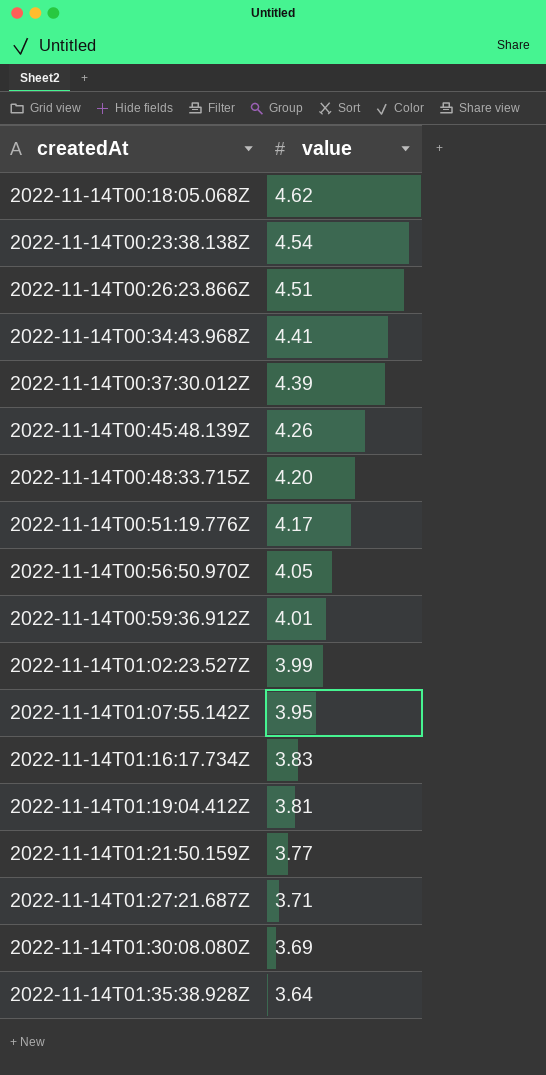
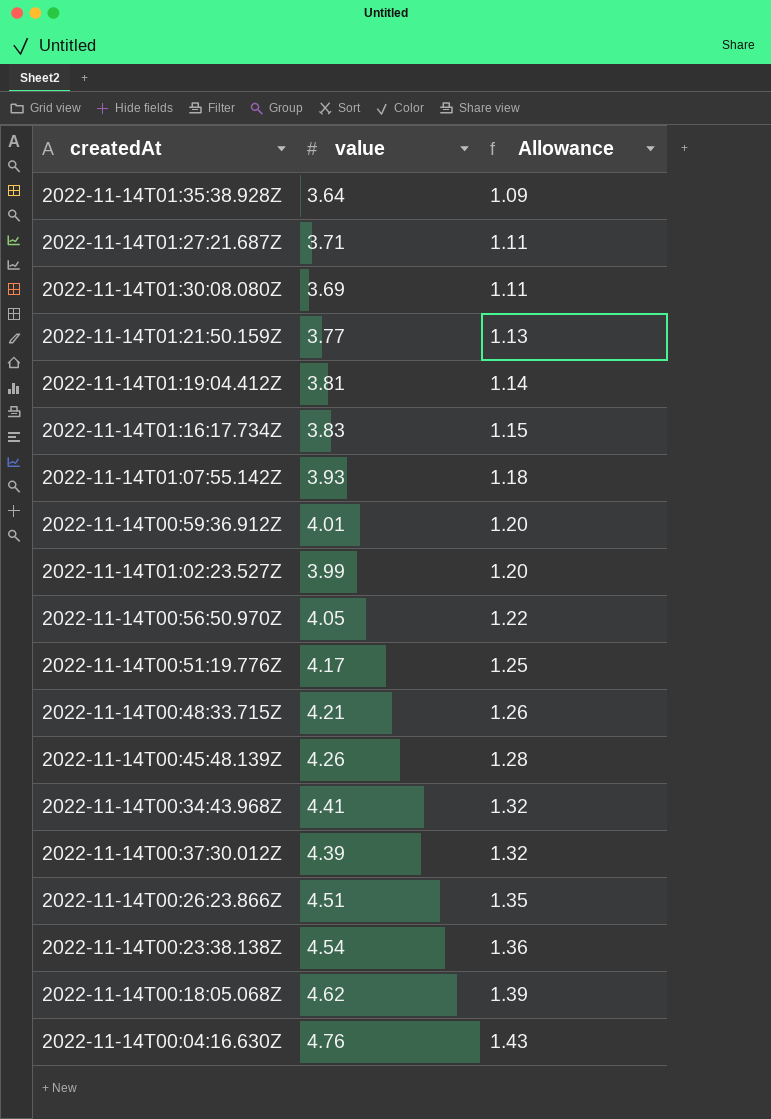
row order: createdAt ascending -> Allowance ascending
column Allowance | formula: none -> [value] * 0.3
2022-11-14T01:07:55.142Z | value: 3.95 -> 3.93
2022-11-14T00:48:33.715Z | value: 4.20 -> 4.21
row 2022-11-14T00:04:16.630Z: none -> 4.76 | 1.43

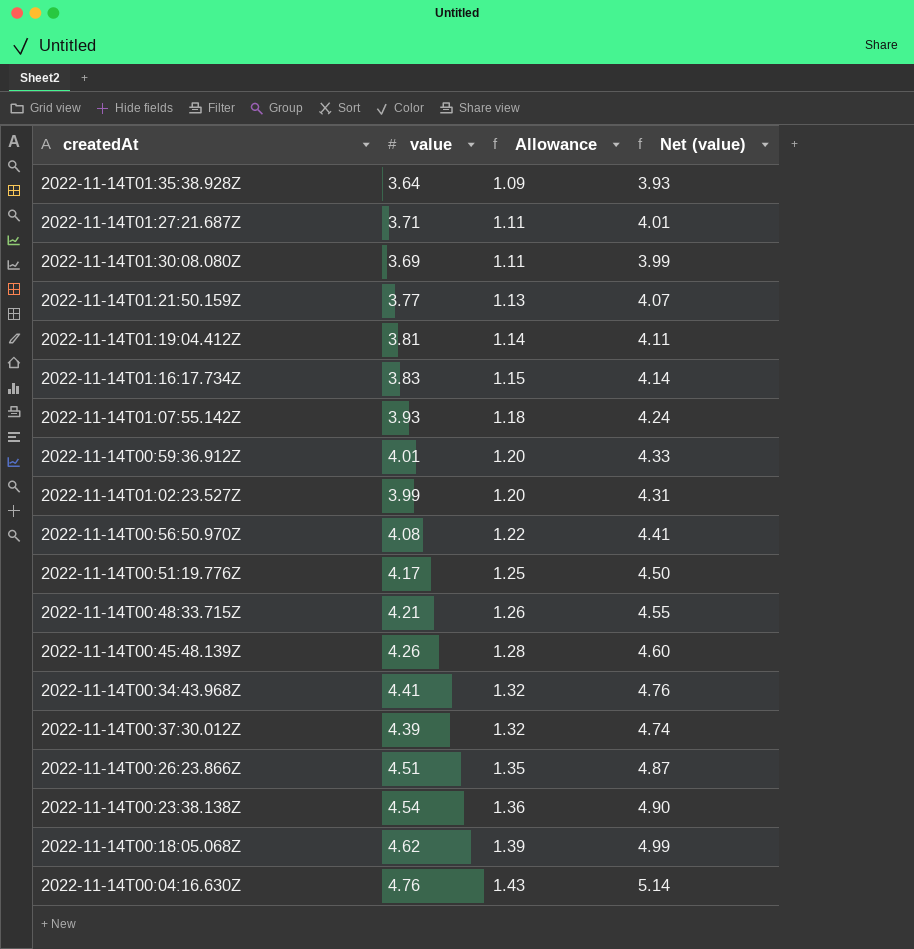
column Net (value) | formula: none -> [value] * 1.08
2022-11-14T00:56:50.970Z | value: 4.05 -> 4.08

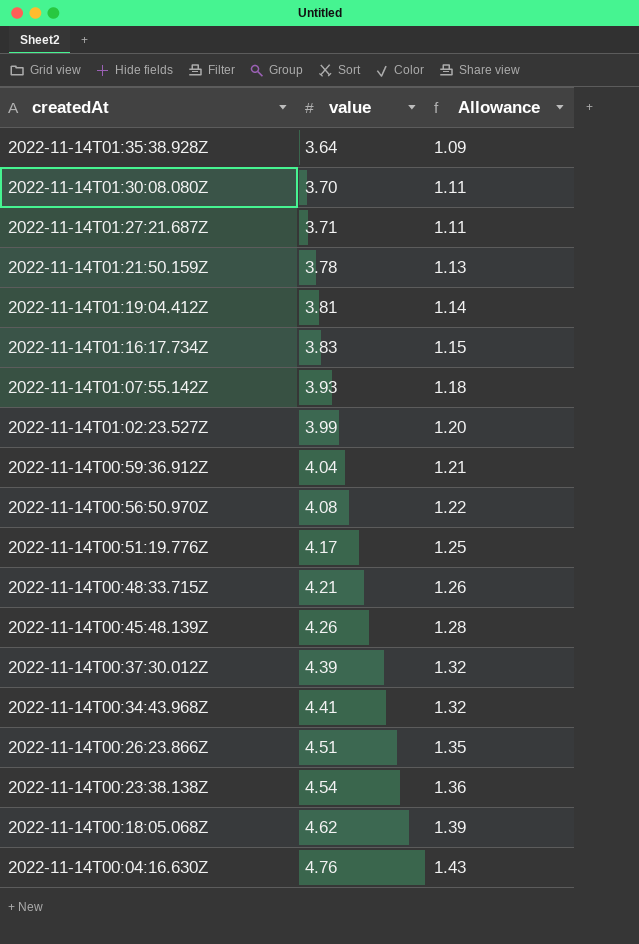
row order: Allowance ascending -> createdAt descending
column Net (value) | formula: [value] * 1.08 -> none
2022-11-14T01:30:08.080Z | value: 3.69 -> 3.70
2022-11-14T01:21:50.159Z | value: 3.77 -> 3.78
2022-11-14T00:59:36.912Z | value: 4.01 -> 4.04
2022-11-14T00:59:36.912Z | Allowance: 1.20 -> 1.21

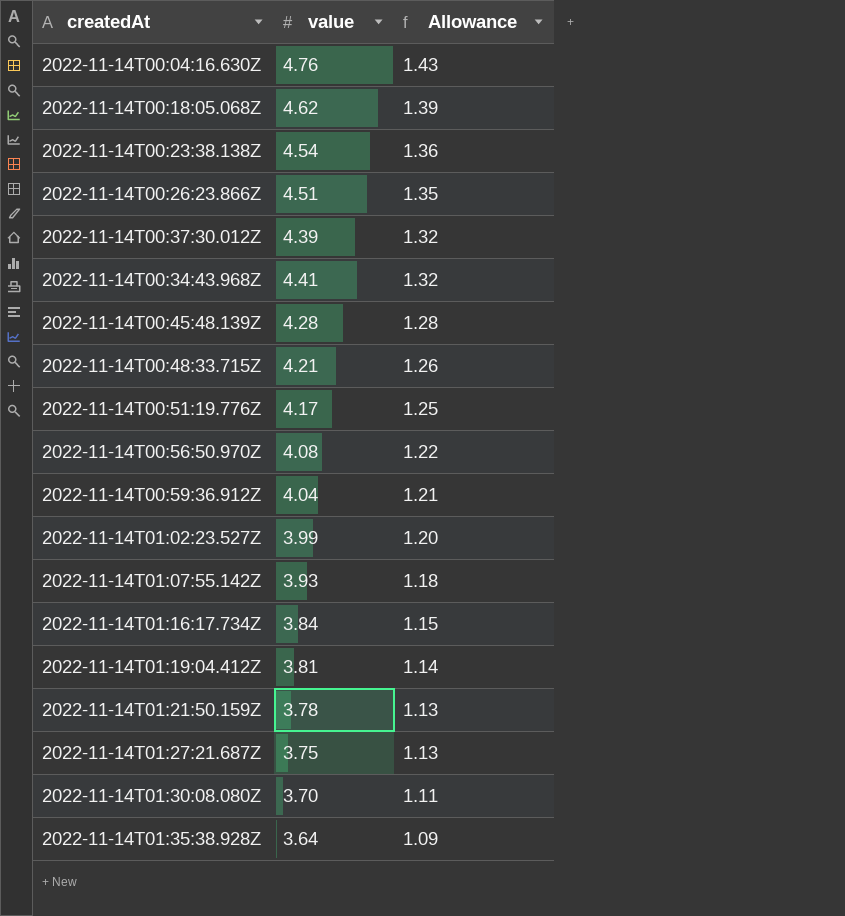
row order: createdAt descending -> Allowance descending
2022-11-14T00:45:48.139Z | value: 4.26 -> 4.28
2022-11-14T01:16:17.734Z | value: 3.83 -> 3.84
2022-11-14T01:27:21.687Z | value: 3.71 -> 3.75
2022-11-14T01:27:21.687Z | Allowance: 1.11 -> 1.13

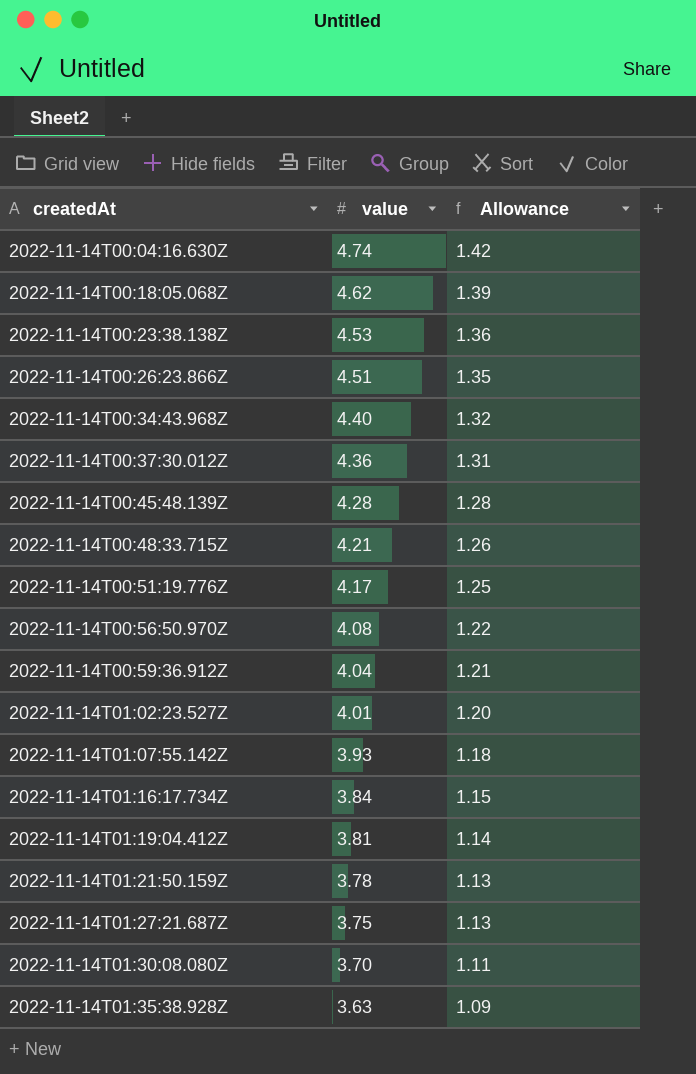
row order: Allowance descending -> createdAt ascending
2022-11-14T00:04:16.630Z | value: 4.76 -> 4.74
2022-11-14T00:04:16.630Z | Allowance: 1.43 -> 1.42
2022-11-14T00:23:38.138Z | value: 4.54 -> 4.53
2022-11-14T00:34:43.968Z | value: 4.41 -> 4.40
2022-11-14T00:37:30.012Z | value: 4.39 -> 4.36
2022-11-14T00:37:30.012Z | Allowance: 1.32 -> 1.31
2022-11-14T01:02:23.527Z | value: 3.99 -> 4.01
2022-11-14T01:35:38.928Z | value: 3.64 -> 3.63

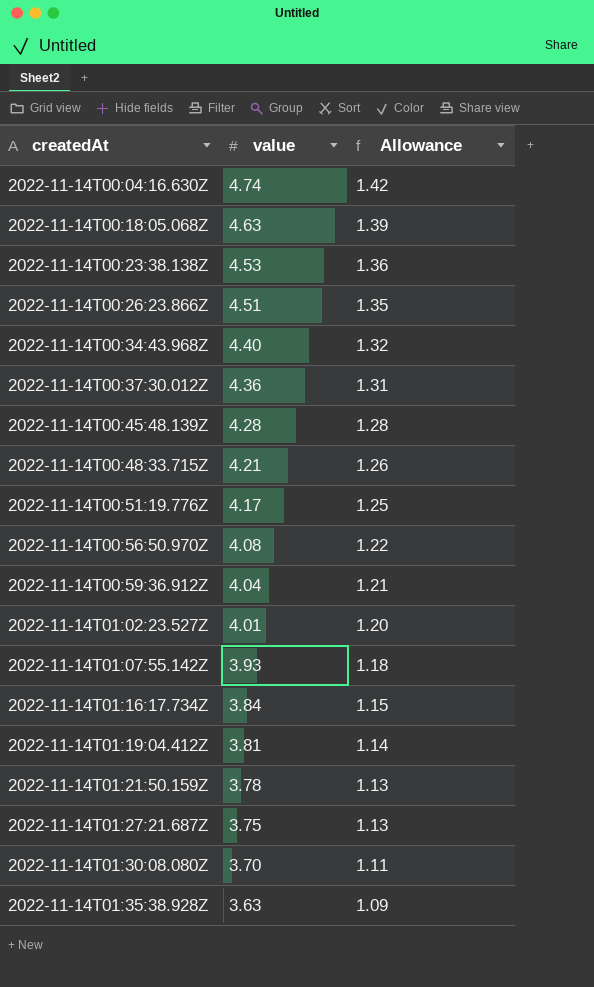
2022-11-14T00:18:05.068Z | value: 4.62 -> 4.63

